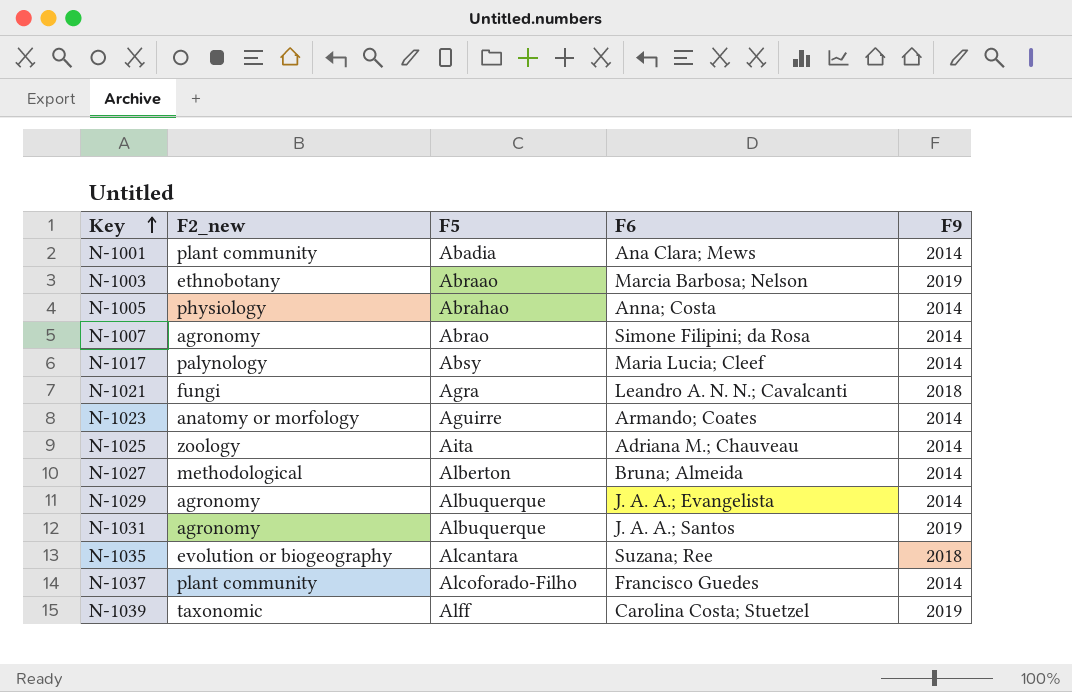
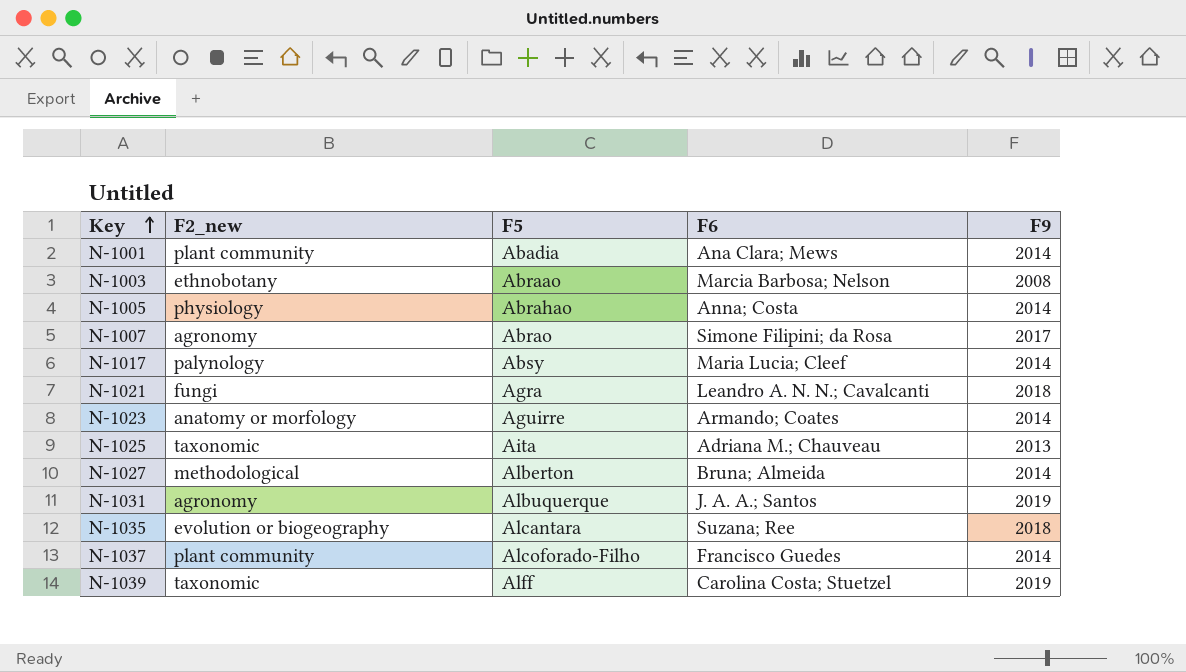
row N-1029: agronomy | Albuquerque | J. A. A.; Evangelista | 2014 -> none
N-1003 | F9: 2019 -> 2008
N-1007 | F9: 2014 -> 2017
N-1025 | F2_new: zoology -> taxonomic
N-1025 | F9: 2014 -> 2013

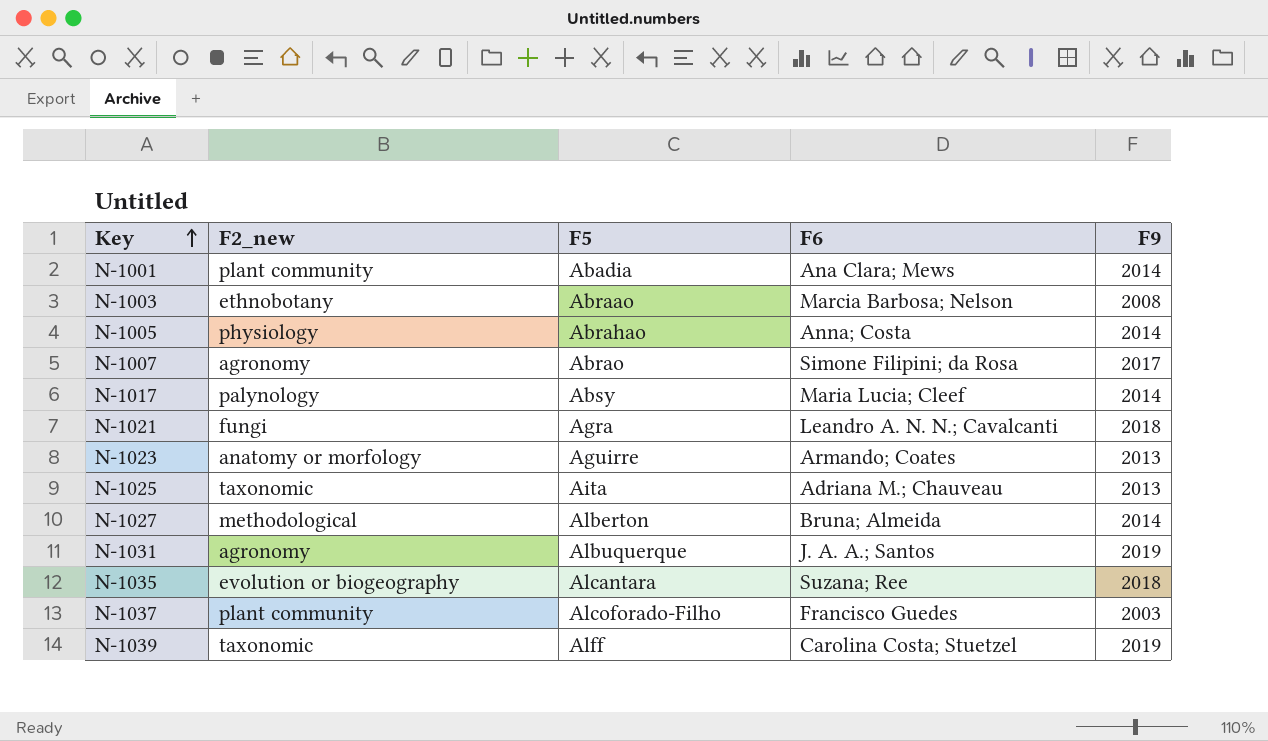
N-1023 | F9: 2014 -> 2013
N-1037 | F9: 2014 -> 2003

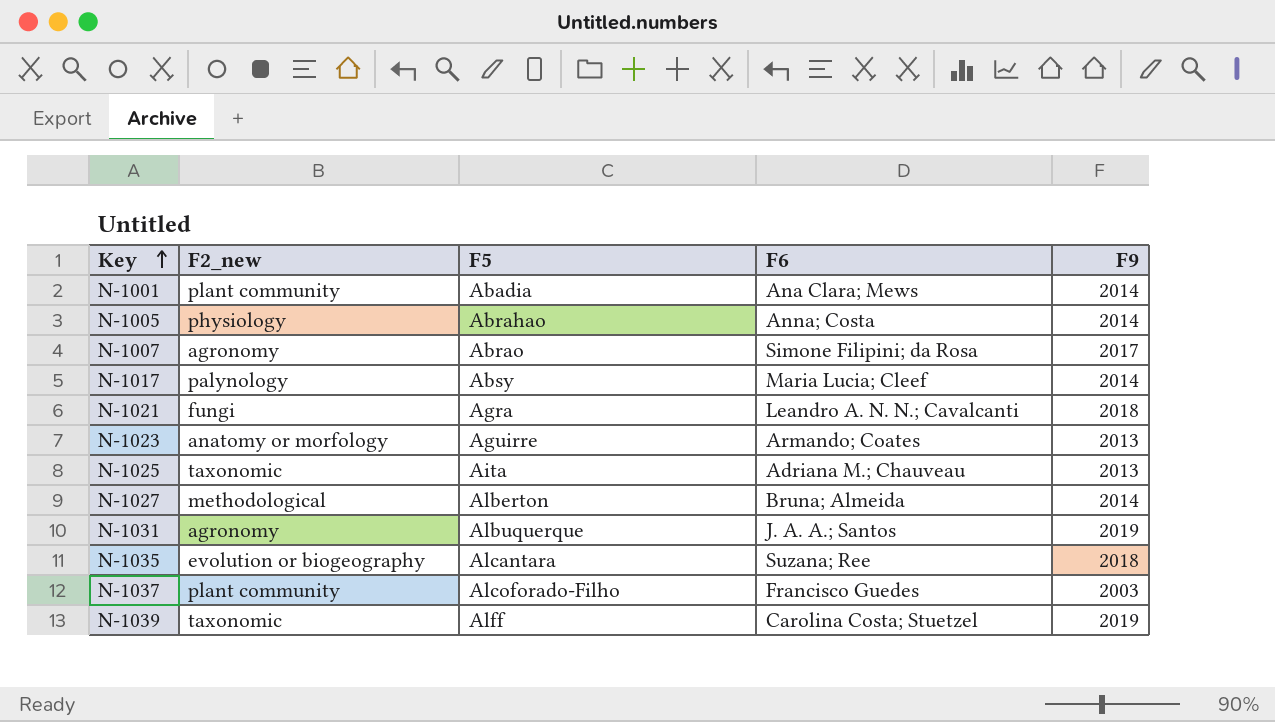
row N-1003: ethnobotany | Abraao | Marcia Barbosa; Nelson | 2008 -> none

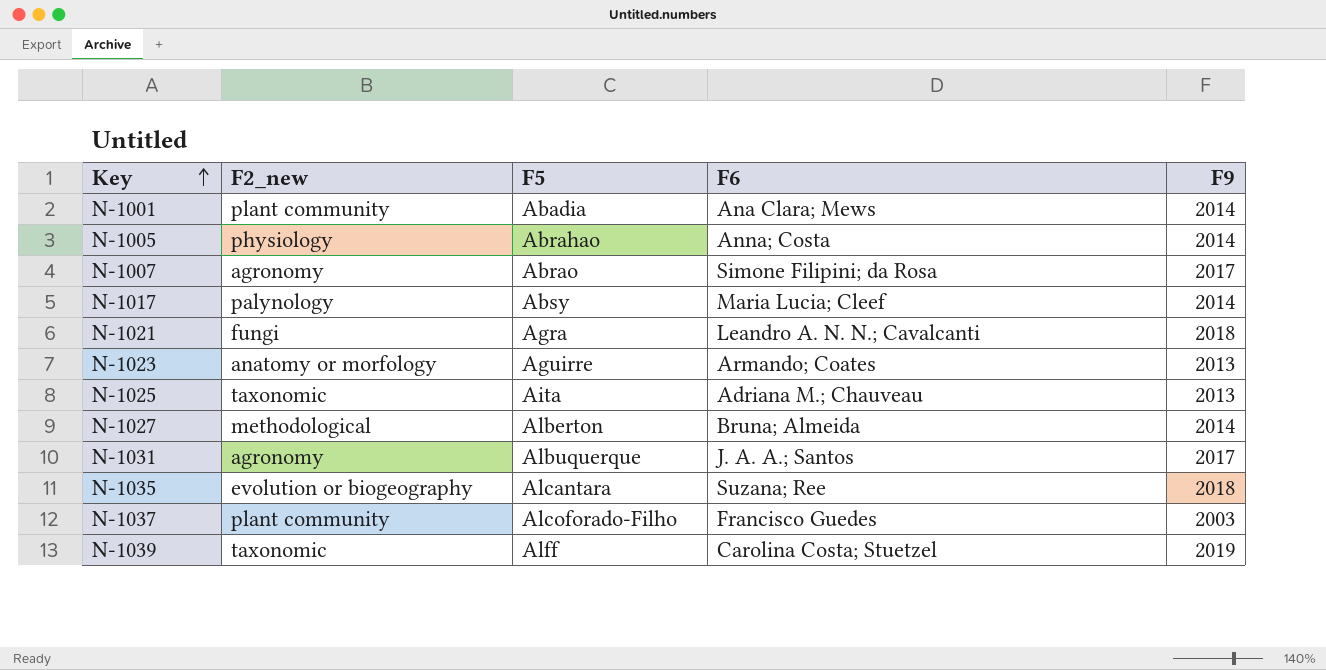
N-1031 | F9: 2019 -> 2017

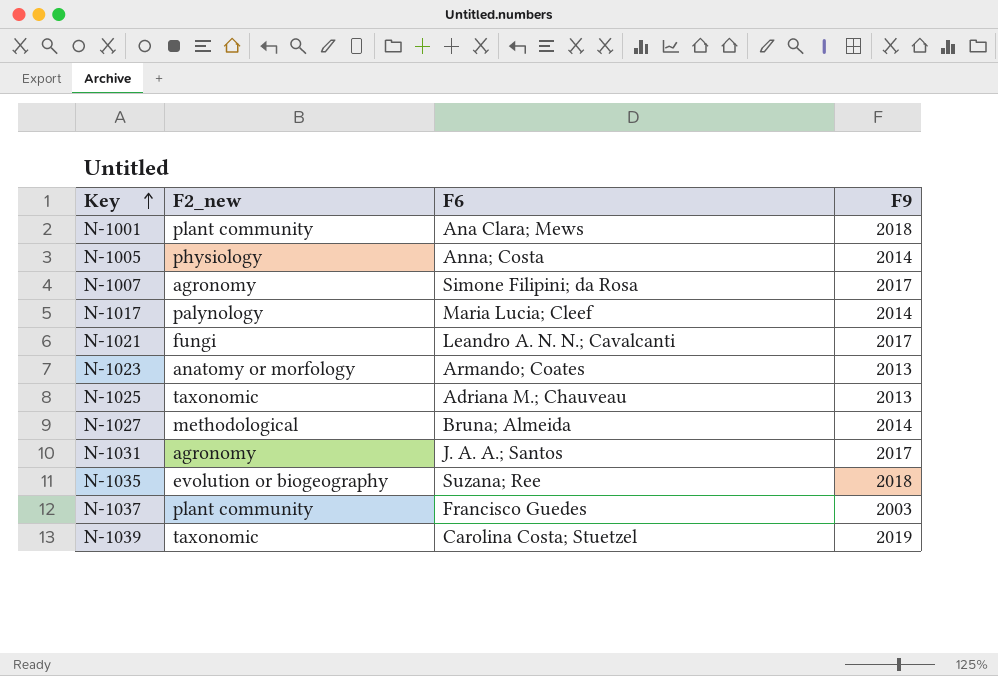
column F5 | position: 3 -> none
N-1001 | F9: 2014 -> 2018
N-1021 | F9: 2018 -> 2017

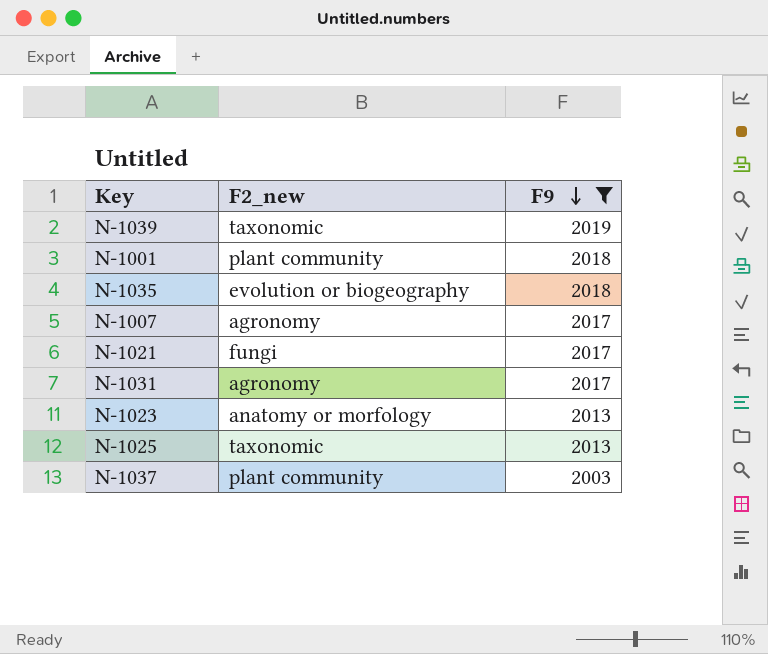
filter: none -> F9 != 2014
row order: Key ascending -> F9 descending
column F6 | position: 3 -> none

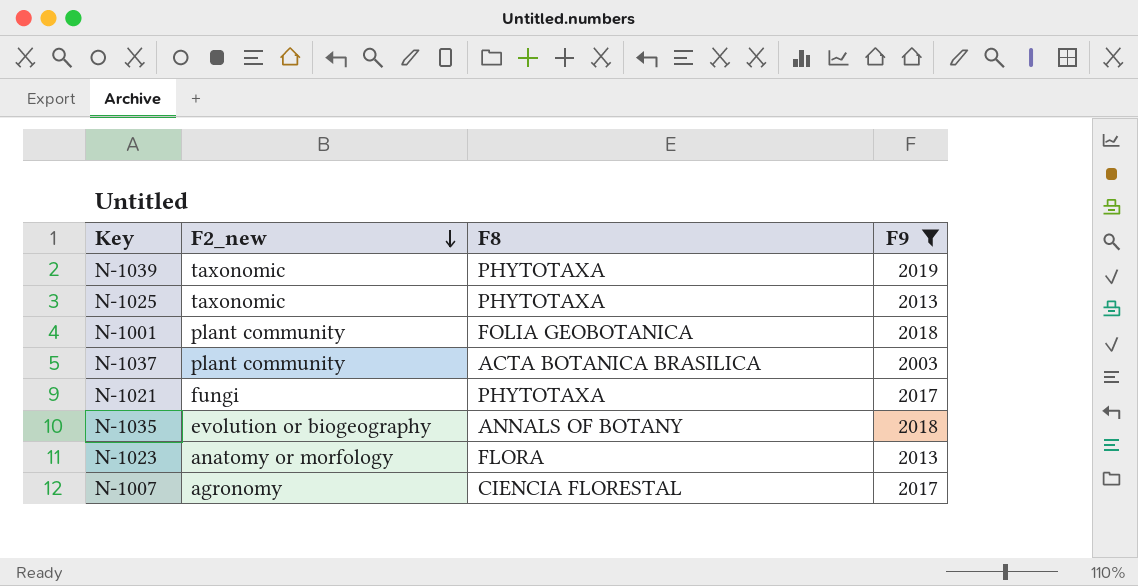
row order: F9 descending -> F2_new descending
column F8 | position: none -> 3
row N-1031: agronomy | 2017 -> none

